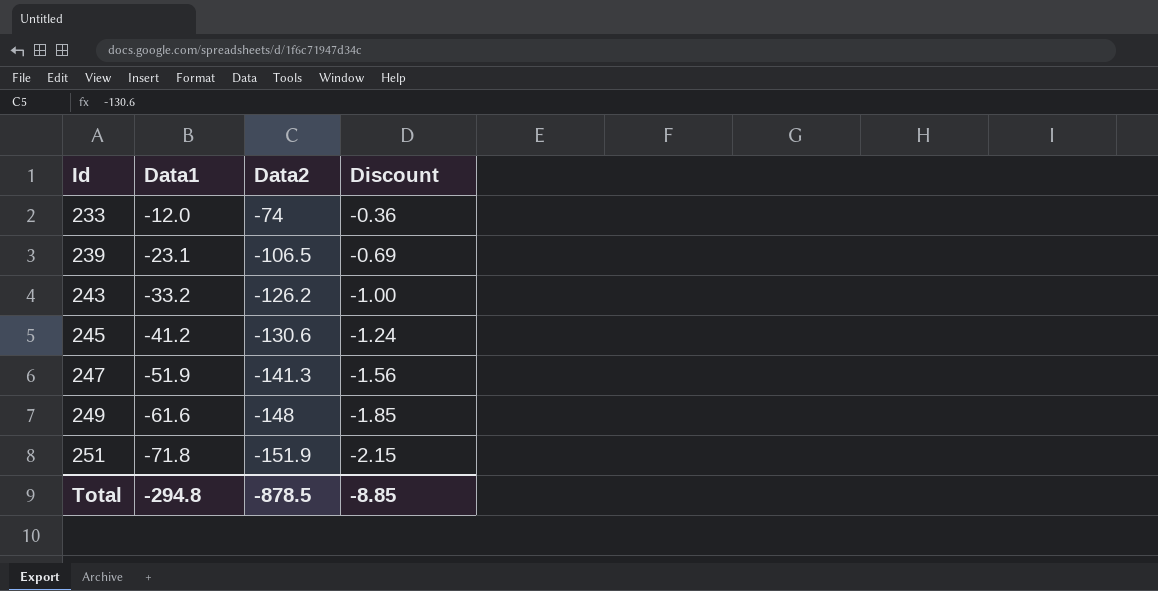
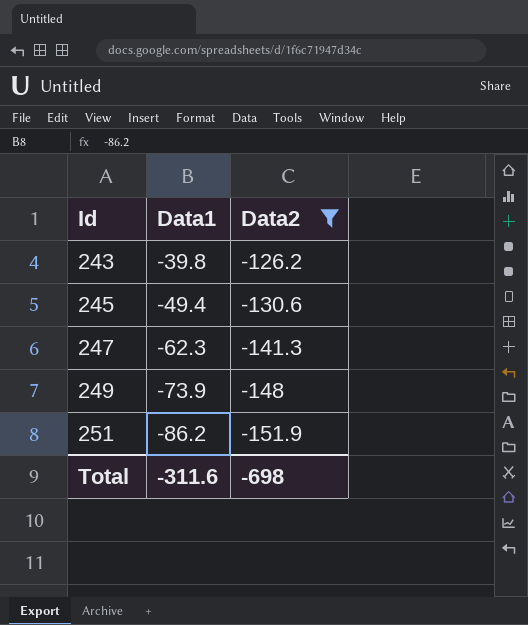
filter: none -> Data2 <= -126.2
column Discount | formula: [Data1] * 0.03 -> none
243 | Data1: -33.2 -> -39.8
245 | Data1: -41.2 -> -49.4
247 | Data1: -51.9 -> -62.3
249 | Data1: -61.6 -> -73.9
251 | Data1: -71.8 -> -86.2
Total | Data1: -294.8 -> -311.6
Total | Data2: -878.5 -> -698

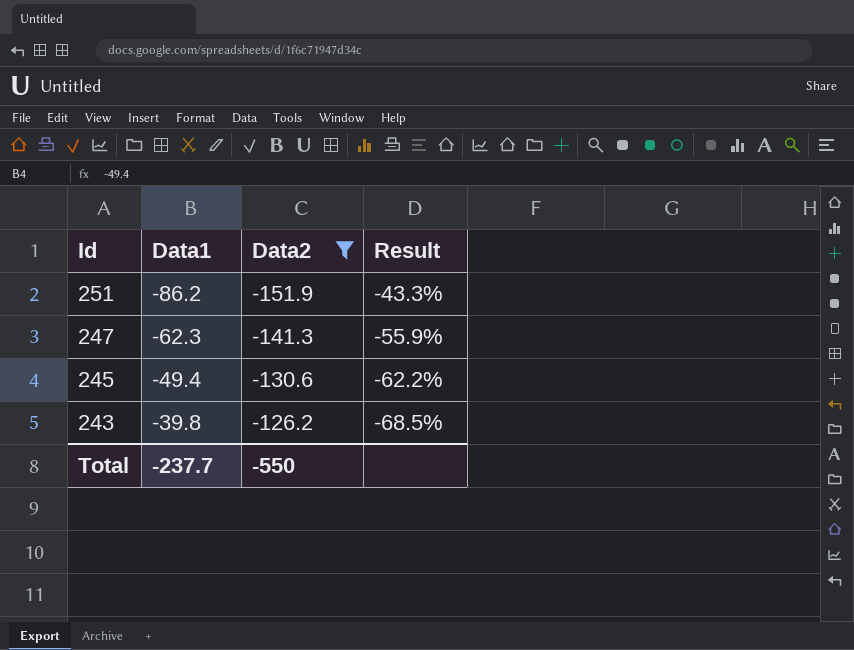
row order: Id ascending -> Id descending
column Result | formula: none -> ([Data1] - [Data2]) / [Data2]
row 249: -73.9 | -148 -> none
Total | Data1: -311.6 -> -237.7
Total | Data2: -698 -> -550

